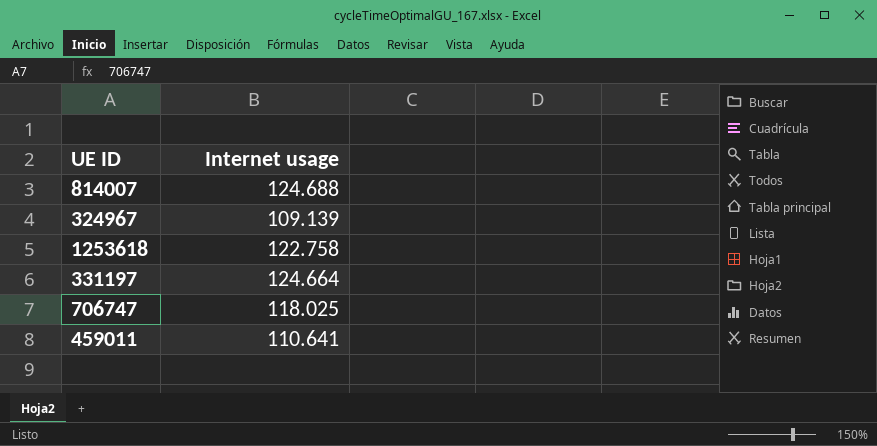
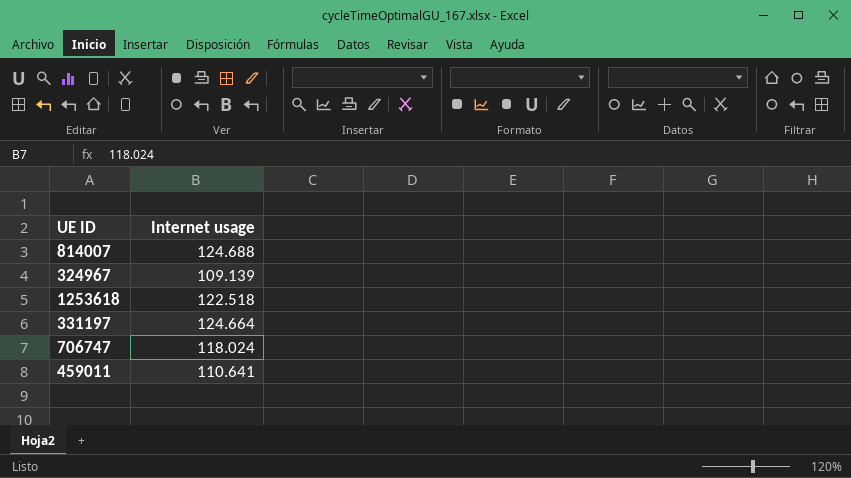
1253618 | Internet usage: 122.758 -> 122.518
706747 | Internet usage: 118.025 -> 118.024

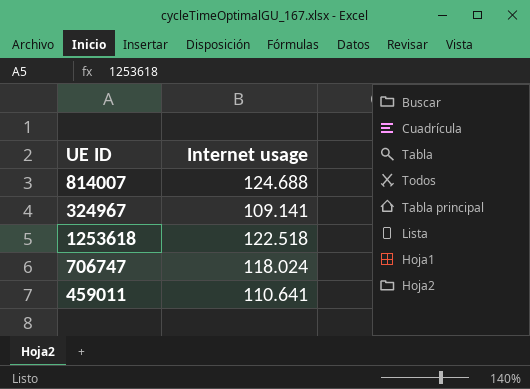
row 331197: 124.664 -> none
324967 | Internet usage: 109.139 -> 109.141

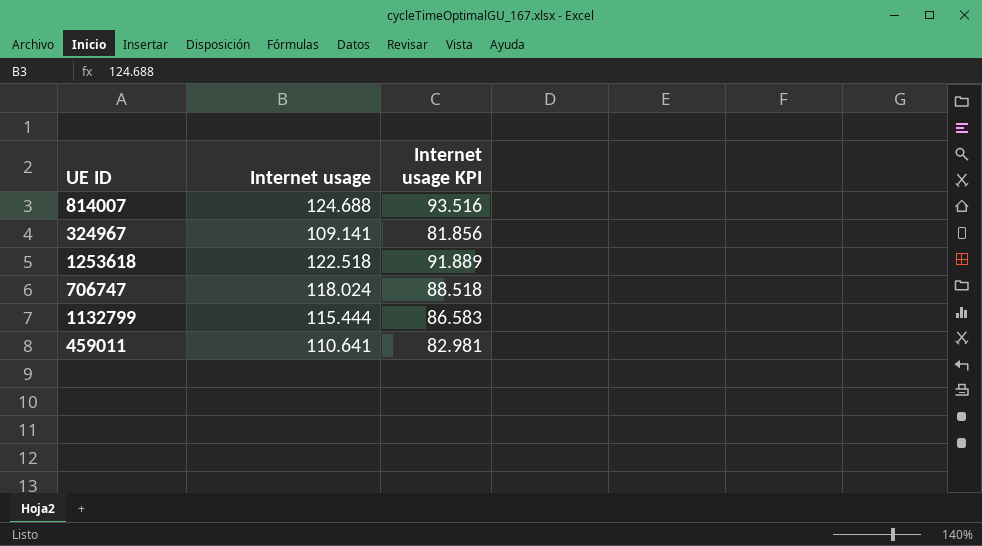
column Internet usage KPI | formula: none -> [Internet usage] * 0.75
row 1132799: none -> 115.444 | 86.583

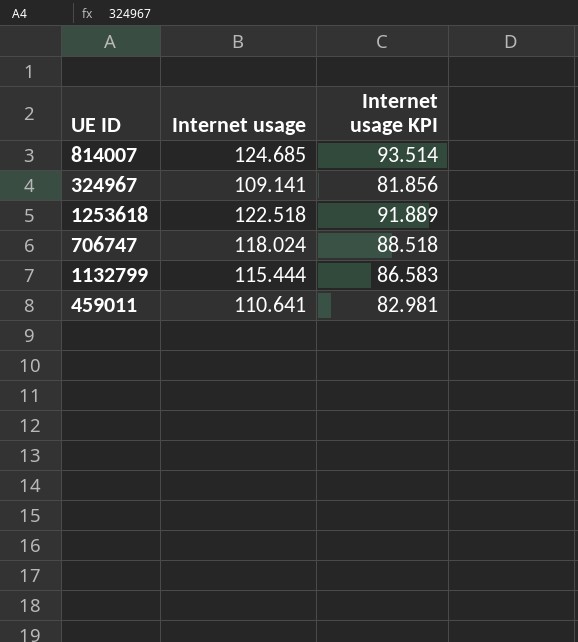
814007 | Internet usage: 124.688 -> 124.685
814007 | Internet usage KPI: 93.516 -> 93.514

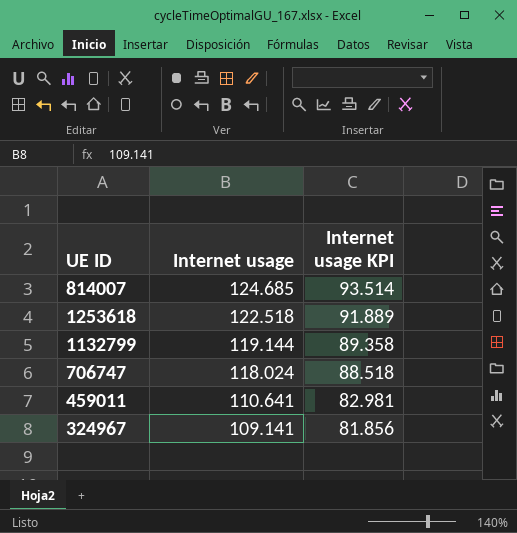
row order: none -> Internet usage descending
1132799 | Internet usage: 115.444 -> 119.144
1132799 | Internet usage KPI: 86.583 -> 89.358

